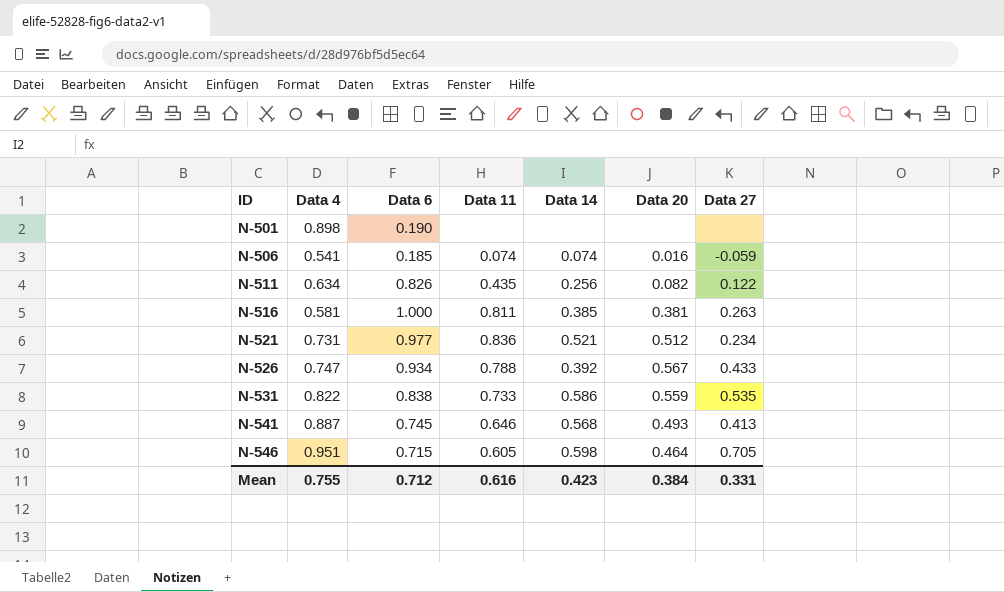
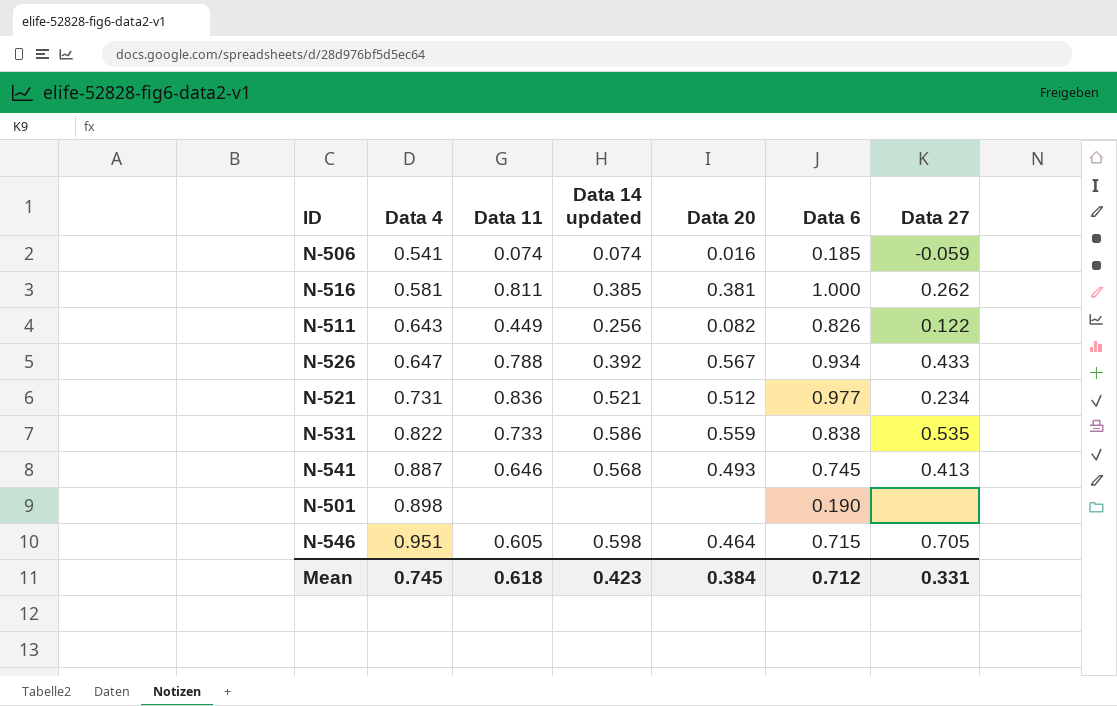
row order: ID ascending -> Data 4 ascending
column name: Data 14 -> Data 14 updated
column Data 6 | position: 3 -> 6
N-516 | Data 27: 0.263 -> 0.262
N-511 | Data 4: 0.634 -> 0.643
N-511 | Data 11: 0.435 -> 0.449
N-526 | Data 4: 0.747 -> 0.647
Mean | Data 4: 0.755 -> 0.745
Mean | Data 11: 0.616 -> 0.618

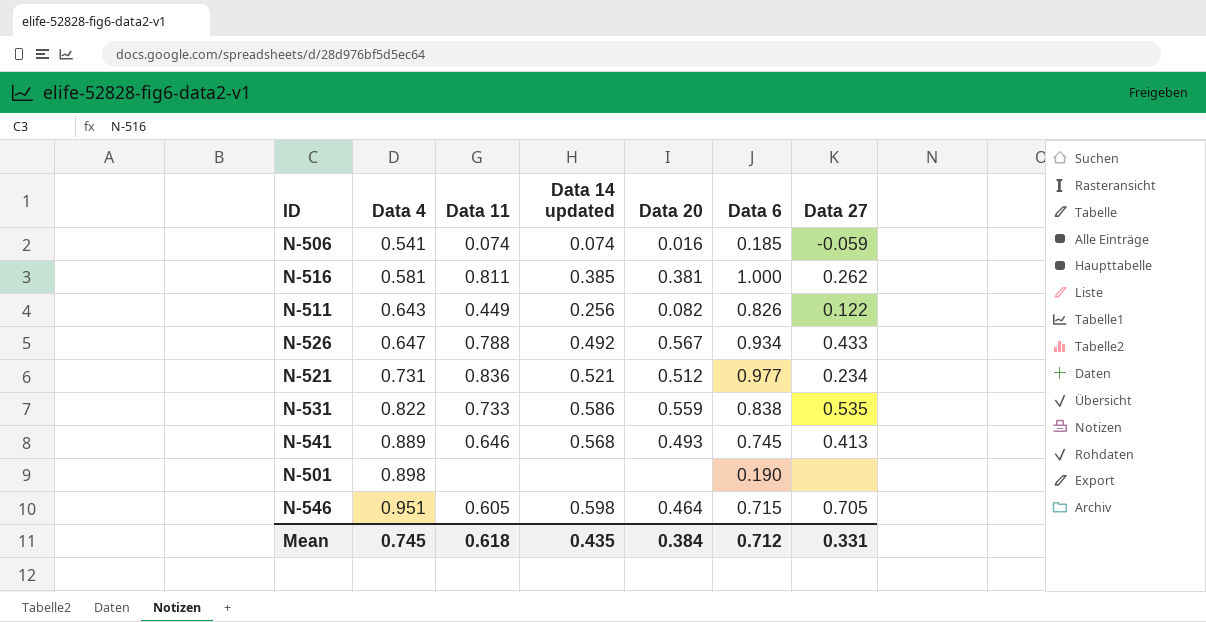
N-526 | Data 14 updated: 0.392 -> 0.492
N-541 | Data 4: 0.887 -> 0.889
Mean | Data 14 updated: 0.423 -> 0.435

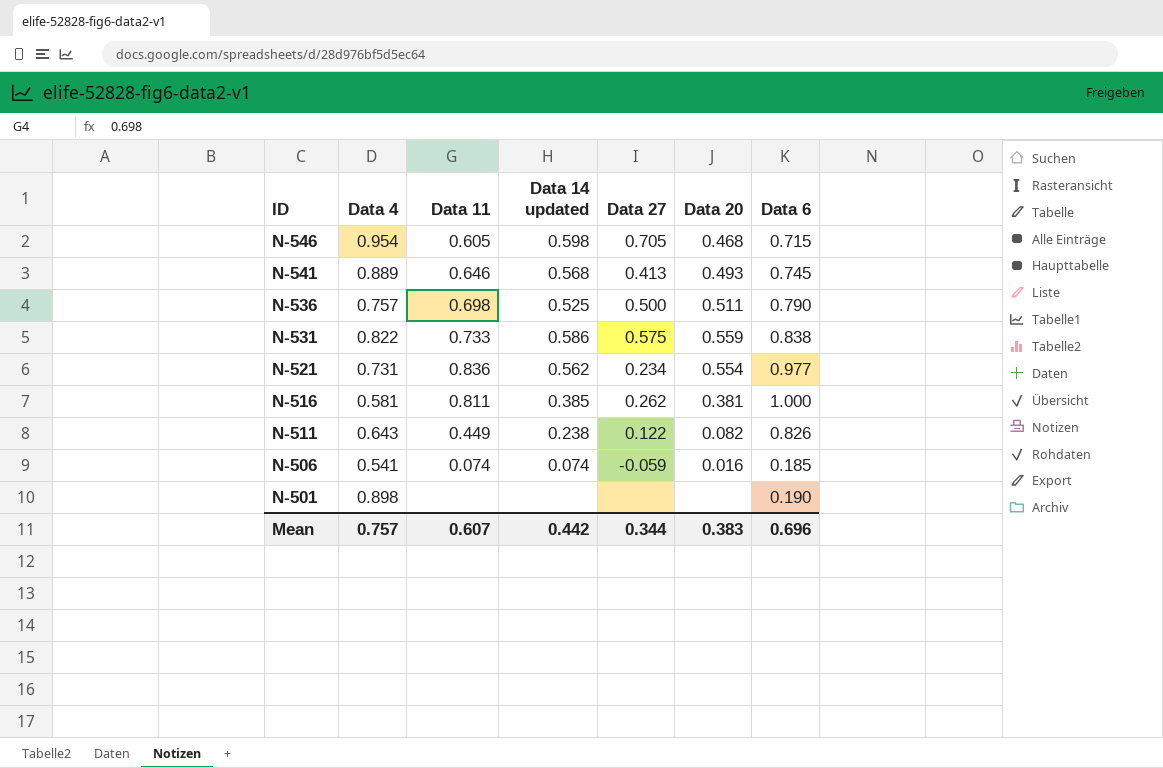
row order: Data 4 ascending -> ID descending
column Data 27 | position: 7 -> 5
row N-526: 0.647 | 0.788 | 0.492 | 0.567 | 0.934 | 0.433 -> none
N-546 | Data 4: 0.951 -> 0.954
N-546 | Data 20: 0.464 -> 0.468
row N-536: none -> 0.757 | 0.698 | 0.525 | 0.500 | 0.511 | 0.790
N-531 | Data 27: 0.535 -> 0.575
N-521 | Data 14 updated: 0.521 -> 0.562
N-521 | Data 20: 0.512 -> 0.554
N-511 | Data 14 updated: 0.256 -> 0.238
Mean | Data 4: 0.745 -> 0.757
Mean | Data 11: 0.618 -> 0.607
Mean | Data 14 updated: 0.435 -> 0.442
Mean | Data 27: 0.331 -> 0.344
Mean | Data 20: 0.384 -> 0.383
Mean | Data 6: 0.712 -> 0.696

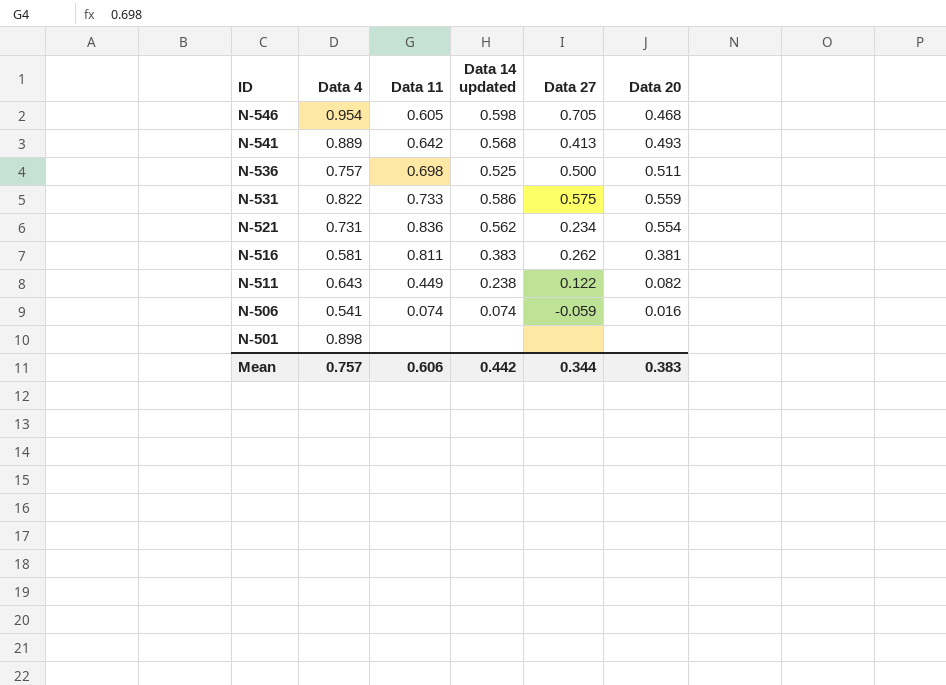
column Data 6 | position: 7 -> none
N-541 | Data 11: 0.646 -> 0.642
N-516 | Data 14 updated: 0.385 -> 0.383
Mean | Data 11: 0.607 -> 0.606

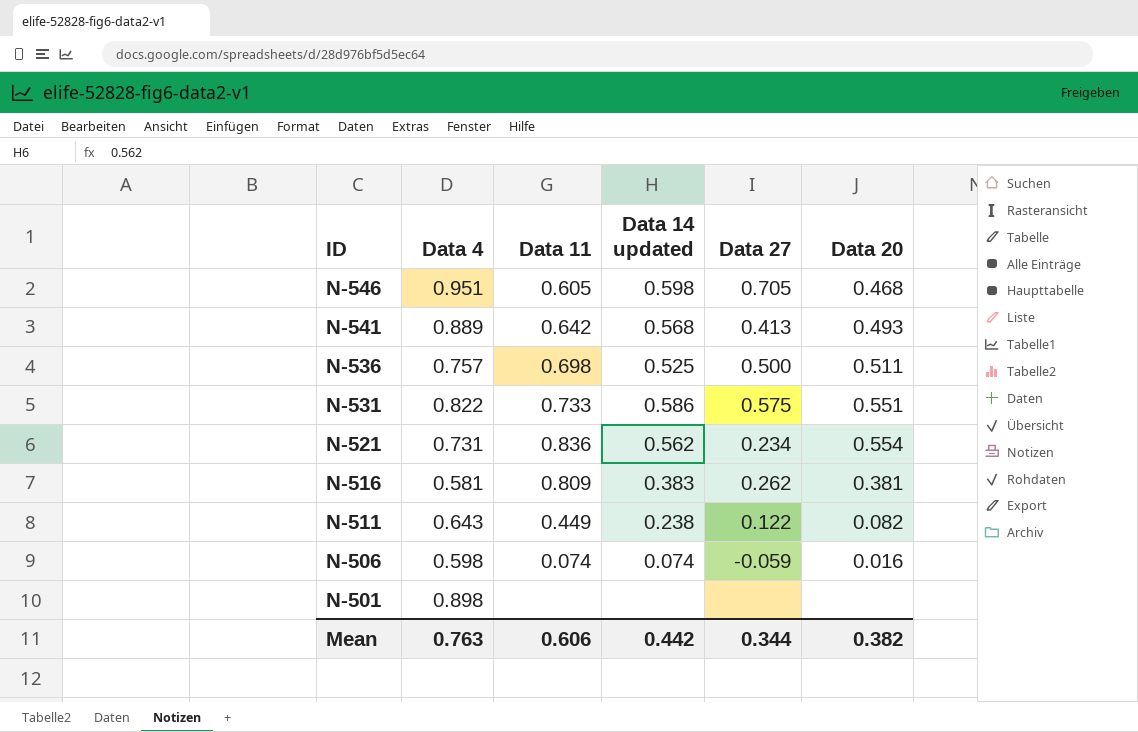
N-546 | Data 4: 0.954 -> 0.951
N-531 | Data 20: 0.559 -> 0.551
N-516 | Data 11: 0.811 -> 0.809
N-506 | Data 4: 0.541 -> 0.598
Mean | Data 4: 0.757 -> 0.763
Mean | Data 20: 0.383 -> 0.382

